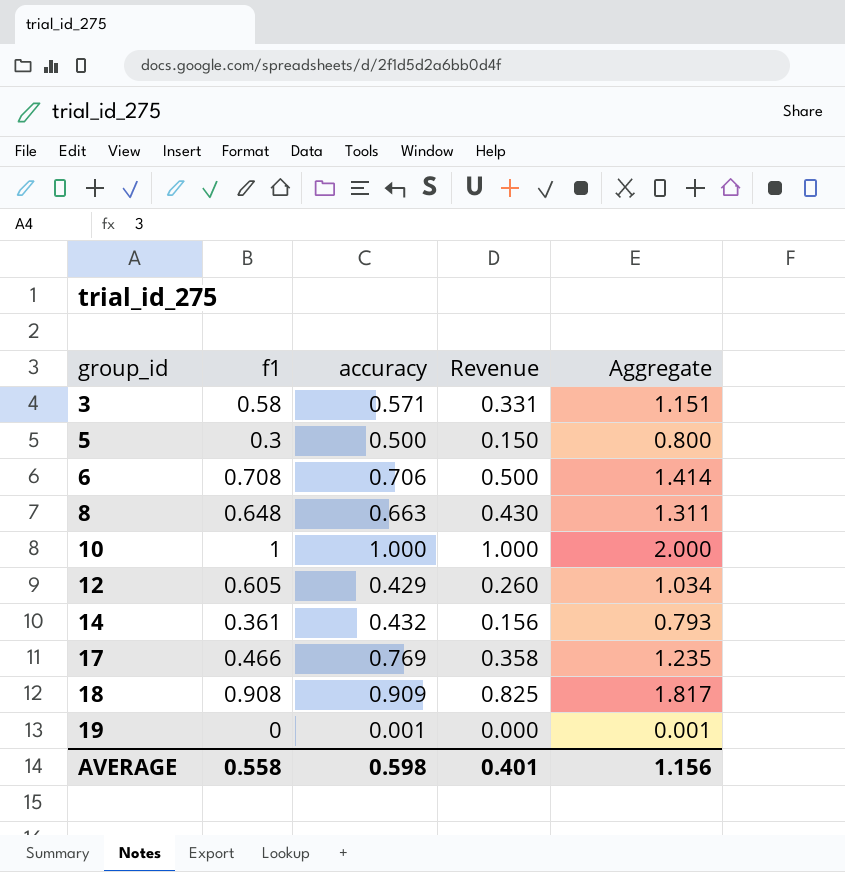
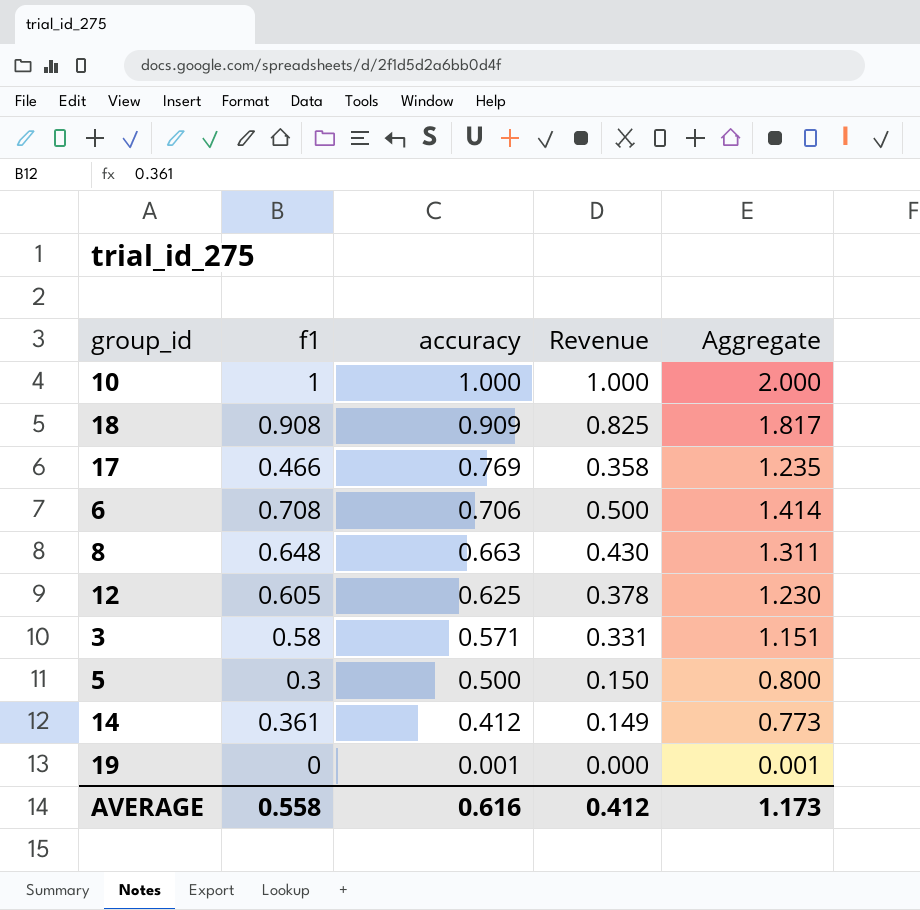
row order: group_id ascending -> accuracy descending
12 | accuracy: 0.429 -> 0.625
12 | Revenue: 0.260 -> 0.378
12 | Aggregate: 1.034 -> 1.230
14 | accuracy: 0.432 -> 0.412
14 | Revenue: 0.156 -> 0.149
14 | Aggregate: 0.793 -> 0.773
AVERAGE | accuracy: 0.598 -> 0.616
AVERAGE | Revenue: 0.401 -> 0.412
AVERAGE | Aggregate: 1.156 -> 1.173

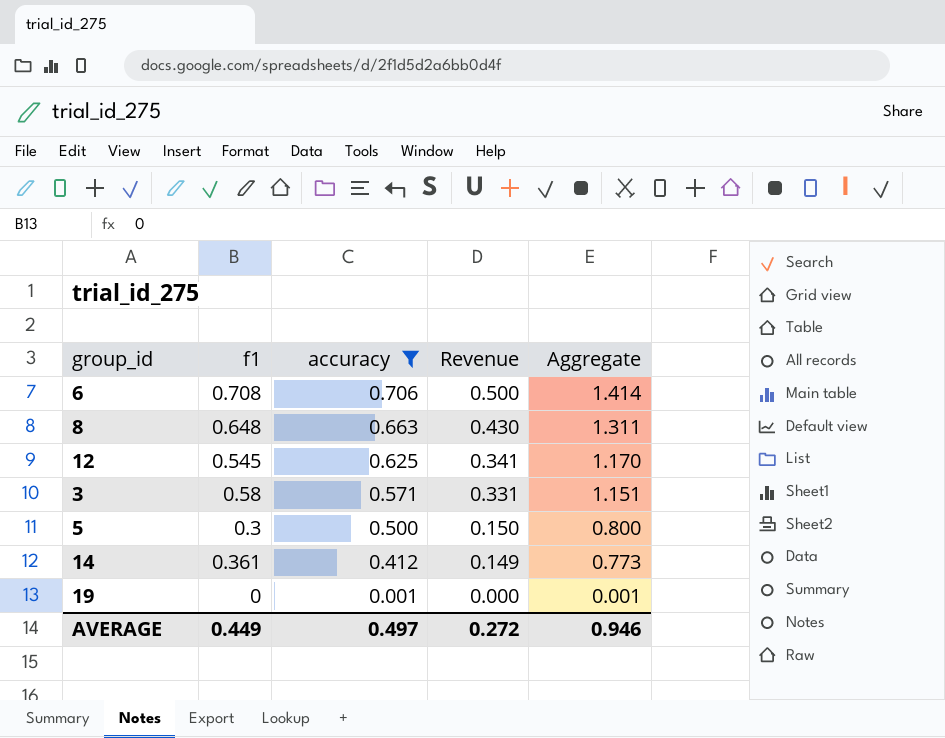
filter: none -> accuracy <= 0.706
12 | f1: 0.605 -> 0.545
12 | Revenue: 0.378 -> 0.341
12 | Aggregate: 1.230 -> 1.170
AVERAGE | f1: 0.558 -> 0.449
AVERAGE | accuracy: 0.616 -> 0.497
AVERAGE | Revenue: 0.412 -> 0.272
AVERAGE | Aggregate: 1.173 -> 0.946

